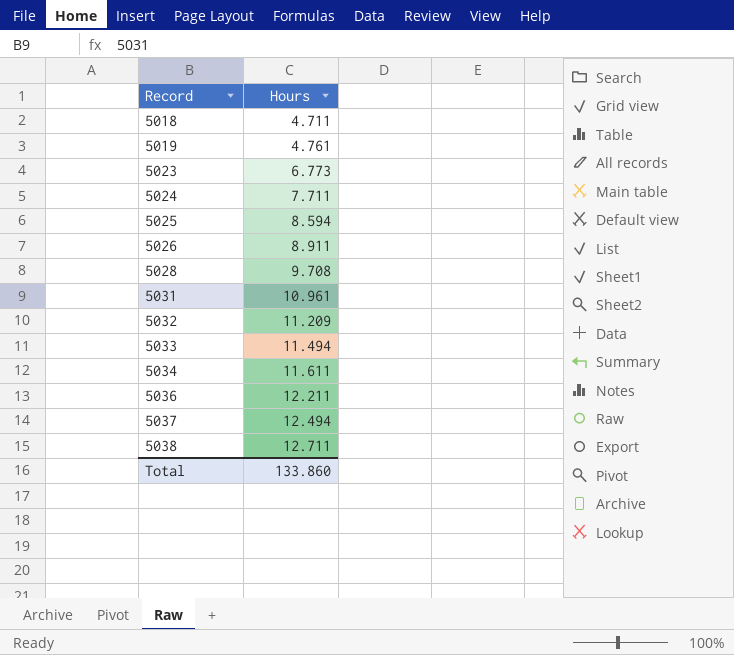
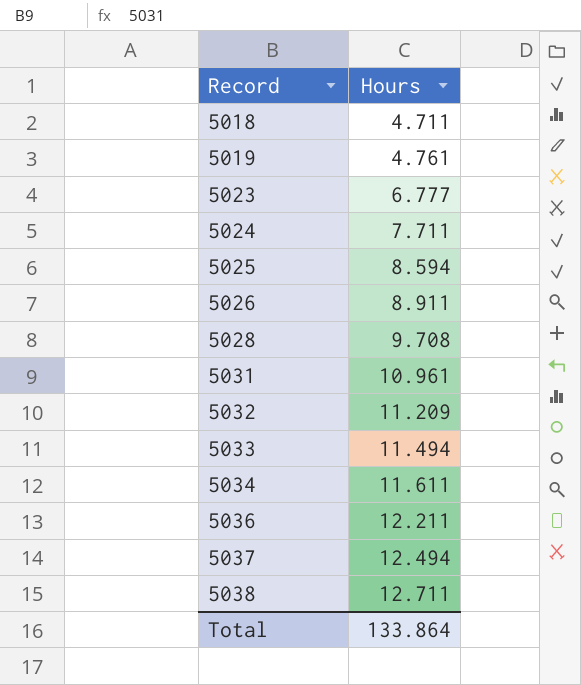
5023 | Hours: 6.773 -> 6.777
Total | Hours: 133.860 -> 133.864

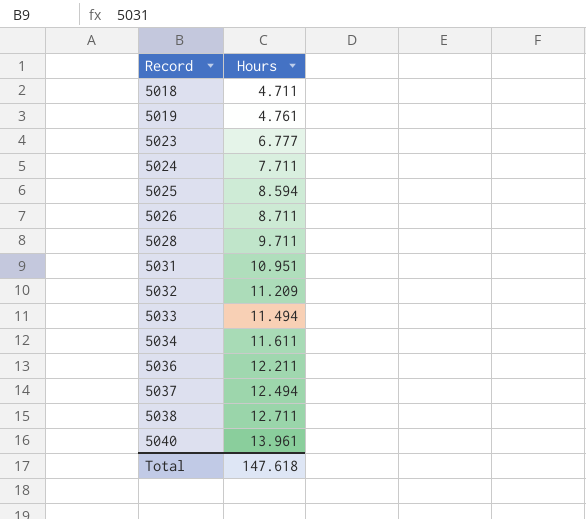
5026 | Hours: 8.911 -> 8.711
5028 | Hours: 9.708 -> 9.711
5031 | Hours: 10.961 -> 10.951
row 5040: none -> 13.961
Total | Hours: 133.864 -> 147.618

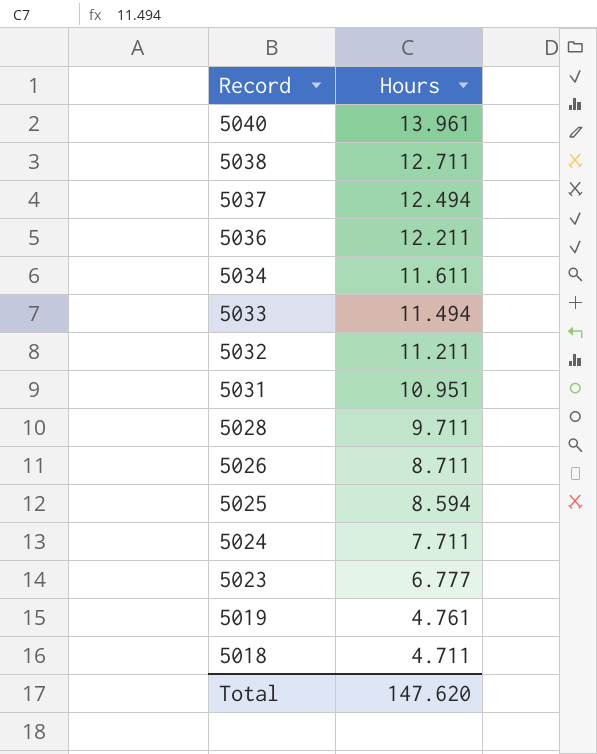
row order: Record ascending -> Record descending
5032 | Hours: 11.209 -> 11.211
Total | Hours: 147.618 -> 147.620

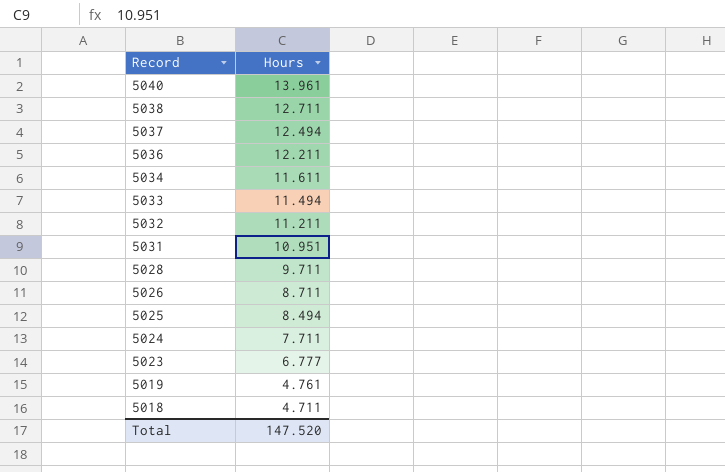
5025 | Hours: 8.594 -> 8.494
Total | Hours: 147.620 -> 147.520

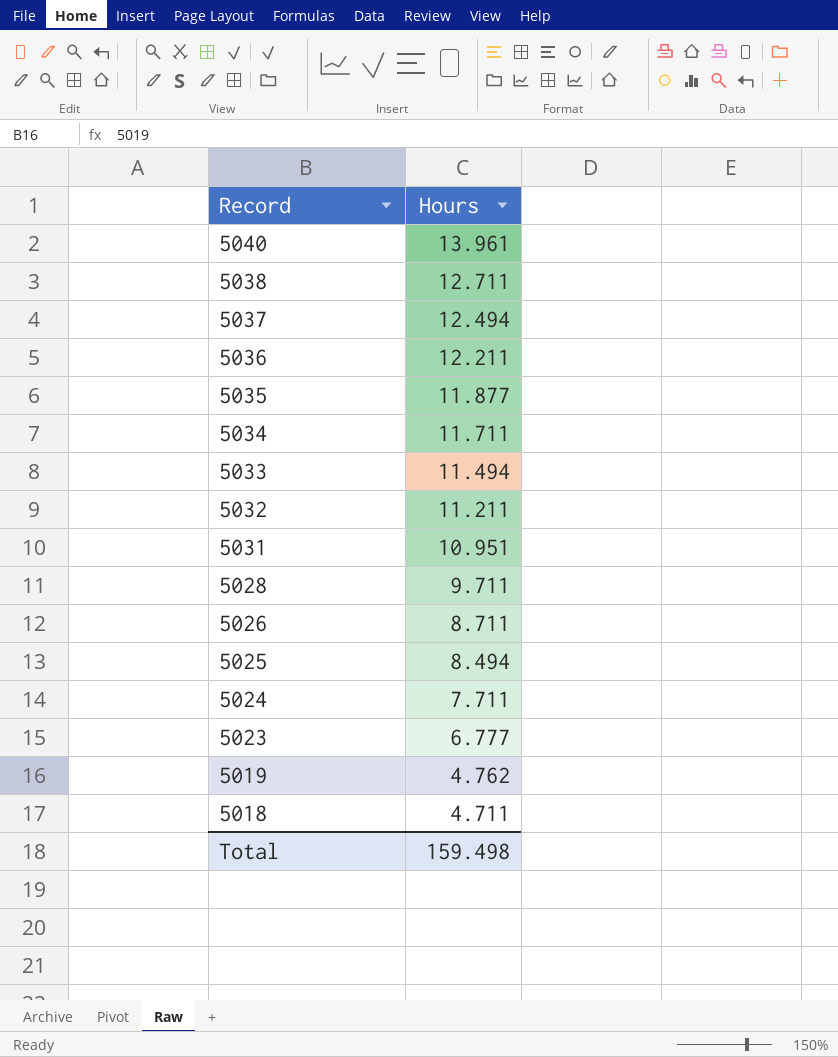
row 5035: none -> 11.877
5034 | Hours: 11.611 -> 11.711
5019 | Hours: 4.761 -> 4.762
Total | Hours: 147.520 -> 159.498

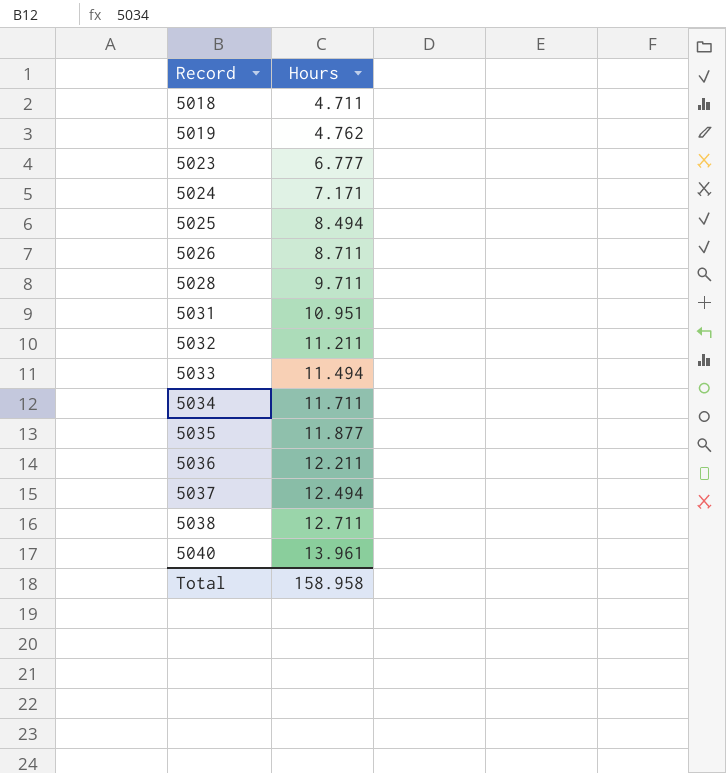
row order: Record descending -> Record ascending
5024 | Hours: 7.711 -> 7.171
Total | Hours: 159.498 -> 158.958

